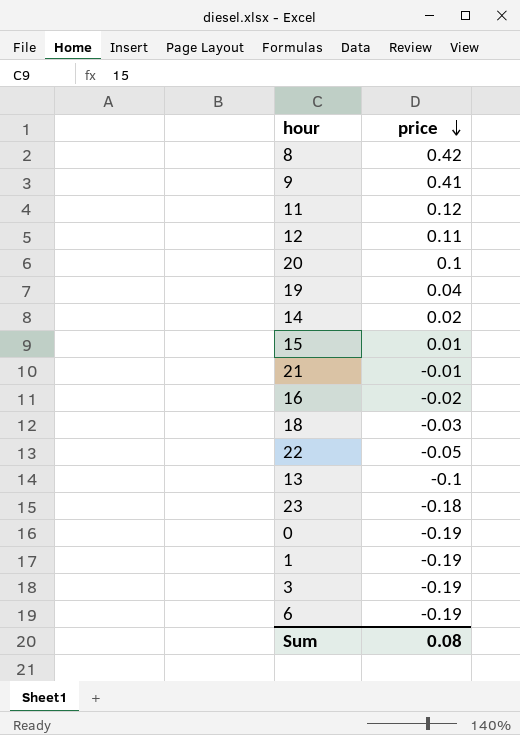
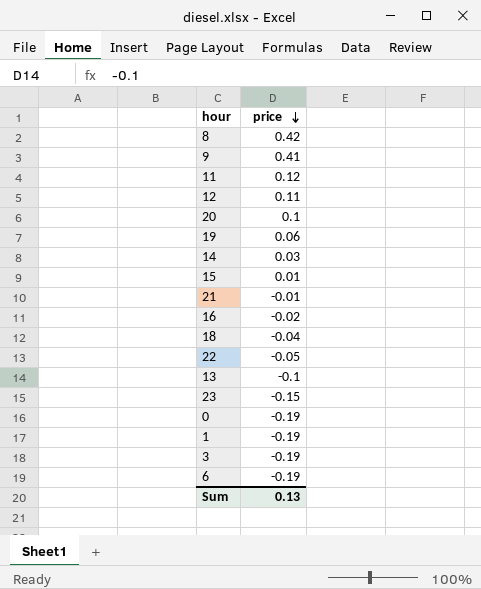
19 | price: 0.04 -> 0.06
14 | price: 0.02 -> 0.03
18 | price: -0.03 -> -0.04
23 | price: -0.18 -> -0.15
Sum | price: 0.08 -> 0.13

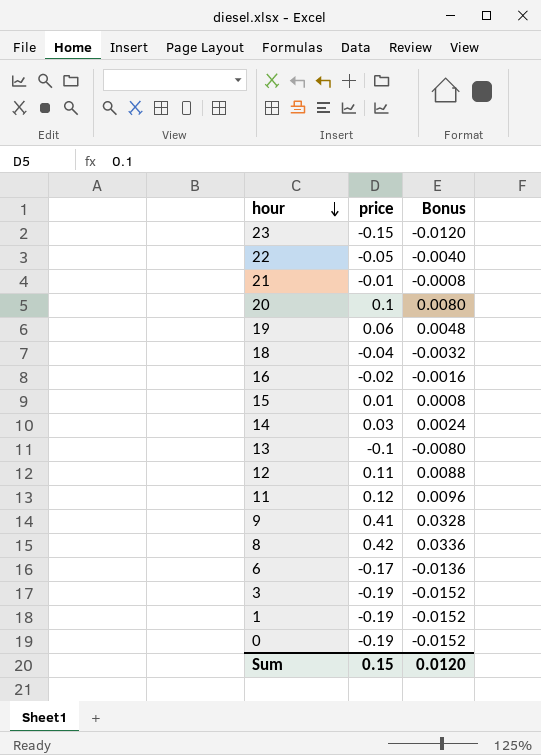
row order: price descending -> hour descending
column Bonus | formula: none -> [price] * 0.08
6 | price: -0.19 -> -0.17
Sum | price: 0.13 -> 0.15

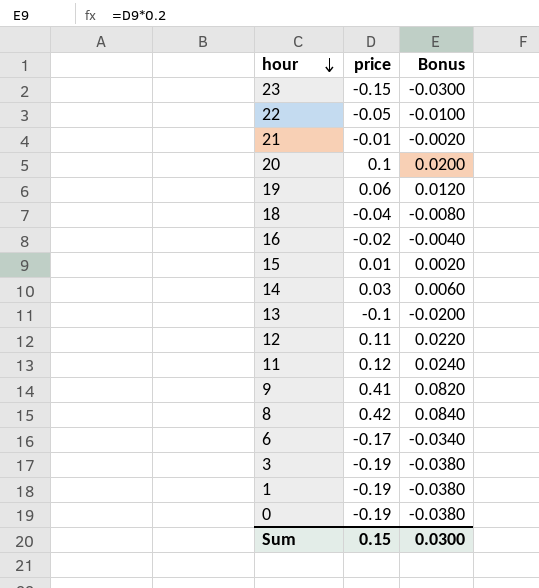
column Bonus | formula: [price] * 0.08 -> [price] * 0.2
Sum | Bonus: 0.0120 -> 0.0300

